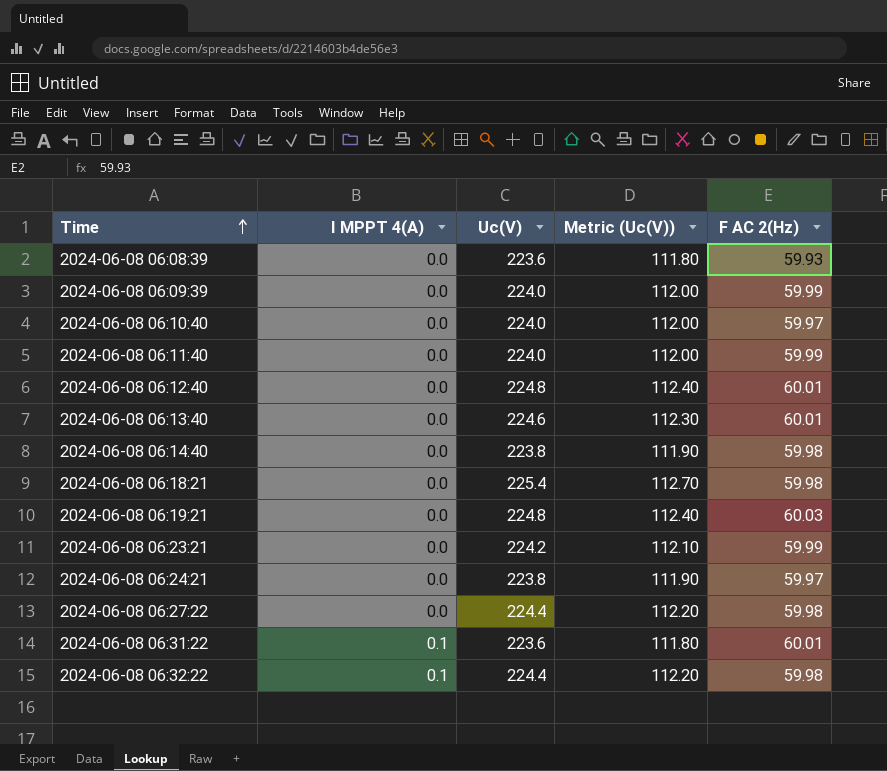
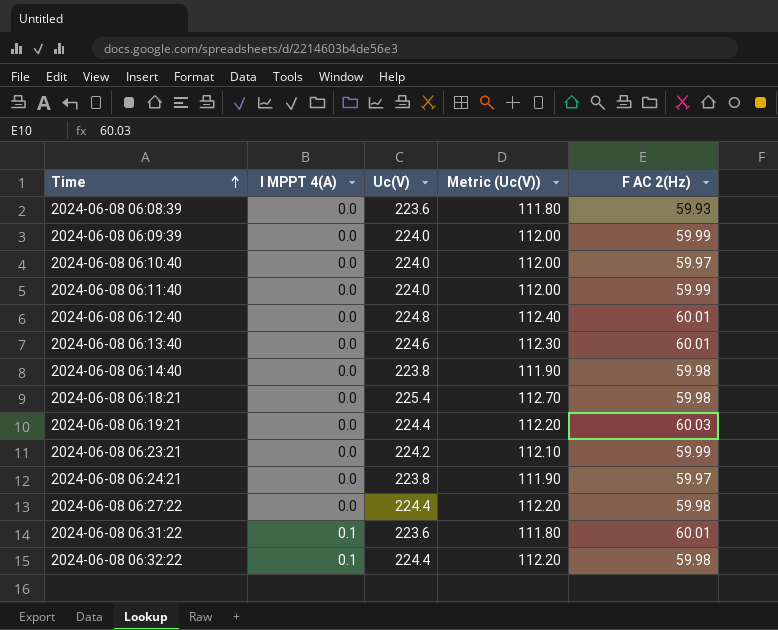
2024-06-08 06:19:21 | Uc(V): 224.8 -> 224.4
2024-06-08 06:19:21 | Metric (Uc(V)): 112.40 -> 112.20

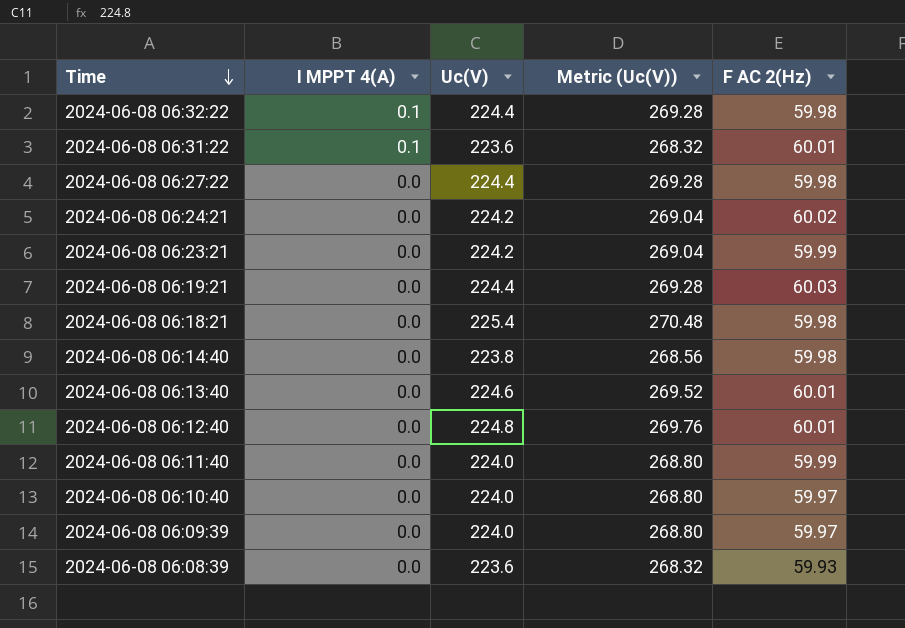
row order: Time ascending -> Time descending
column Metric (Uc(V)) | formula: [Uc(V)] * 0.5 -> [Uc(V)] * 1.2
2024-06-08 06:24:21 | Uc(V): 223.8 -> 224.2
2024-06-08 06:24:21 | F AC 2(Hz): 59.97 -> 60.02
2024-06-08 06:09:39 | F AC 2(Hz): 59.99 -> 59.97

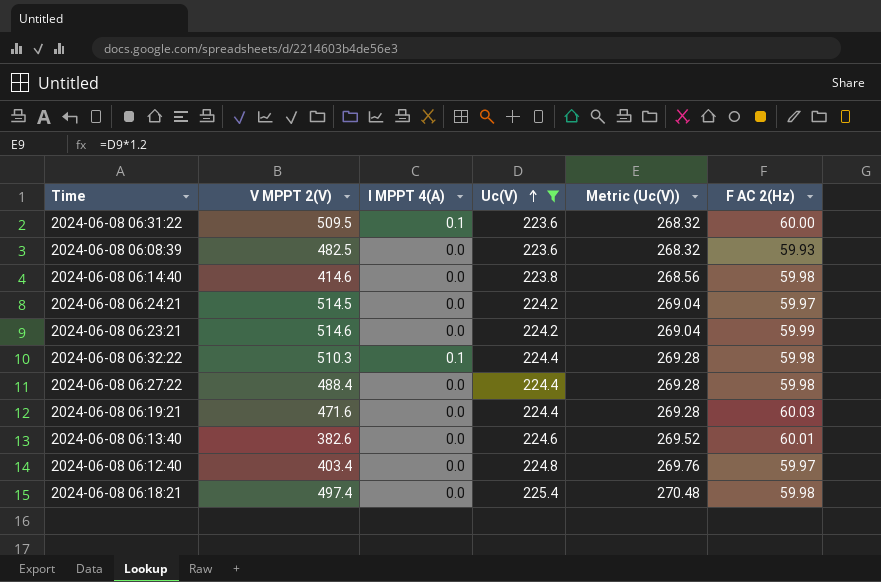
filter: none -> Uc(V) != 224.0
row order: Time descending -> Uc(V) ascending
column V MPPT 2(V) | position: none -> 2
2024-06-08 06:31:22 | F AC 2(Hz): 60.01 -> 60.00
2024-06-08 06:24:21 | F AC 2(Hz): 60.02 -> 59.97
2024-06-08 06:12:40 | F AC 2(Hz): 60.01 -> 59.97

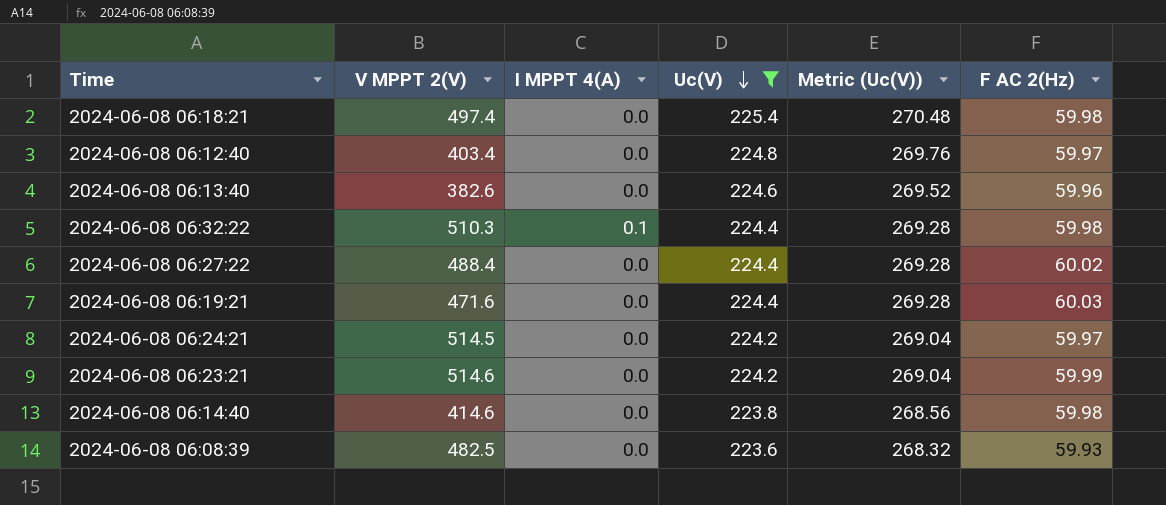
row order: Uc(V) ascending -> Uc(V) descending
row 2024-06-08 06:31:22: 509.5 | 0.1 | 223.6 | 268.32 | 60.00 -> none
2024-06-08 06:13:40 | F AC 2(Hz): 60.01 -> 59.96
2024-06-08 06:27:22 | F AC 2(Hz): 59.98 -> 60.02

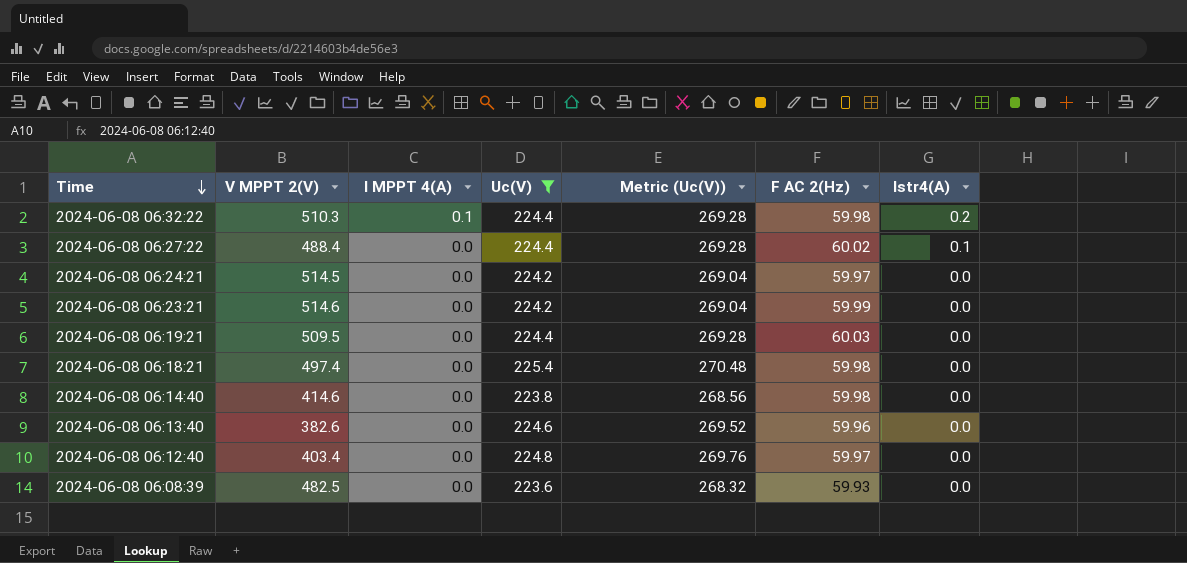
row order: Uc(V) descending -> Time descending
column Istr4(A) | position: none -> 7
2024-06-08 06:19:21 | V MPPT 2(V): 471.6 -> 509.5

